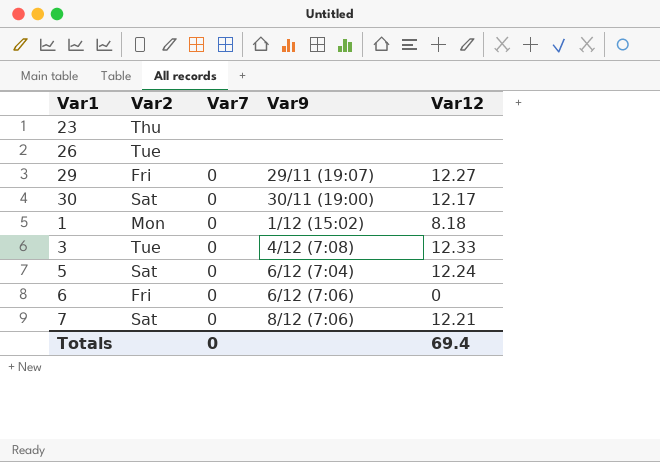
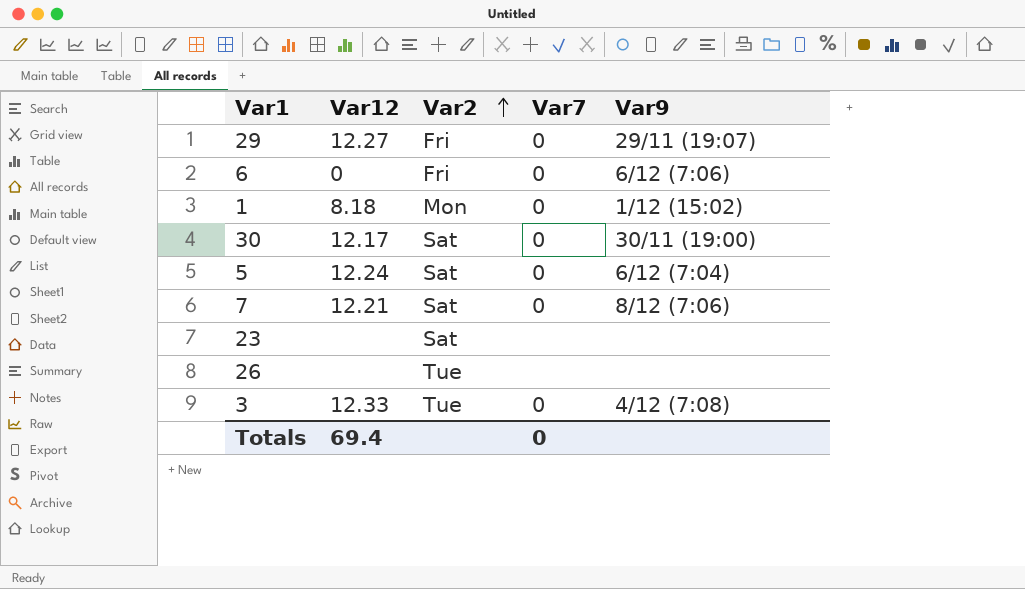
row order: none -> Var2 ascending
column Var12 | position: 5 -> 2
23 | Var2: Thu -> Sat

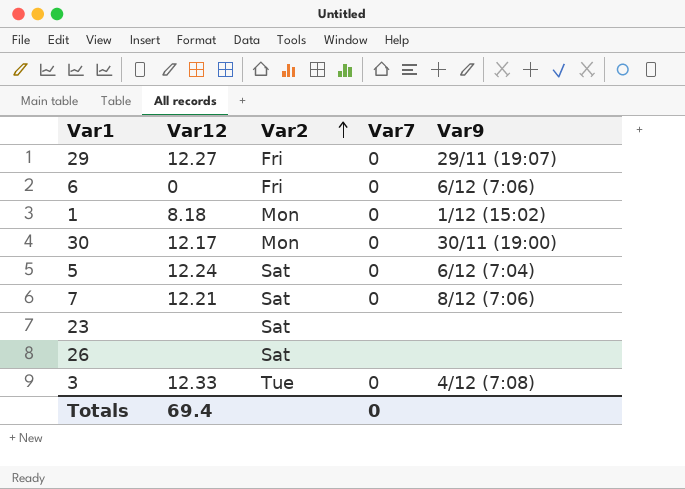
30 | Var2: Sat -> Mon
26 | Var2: Tue -> Sat

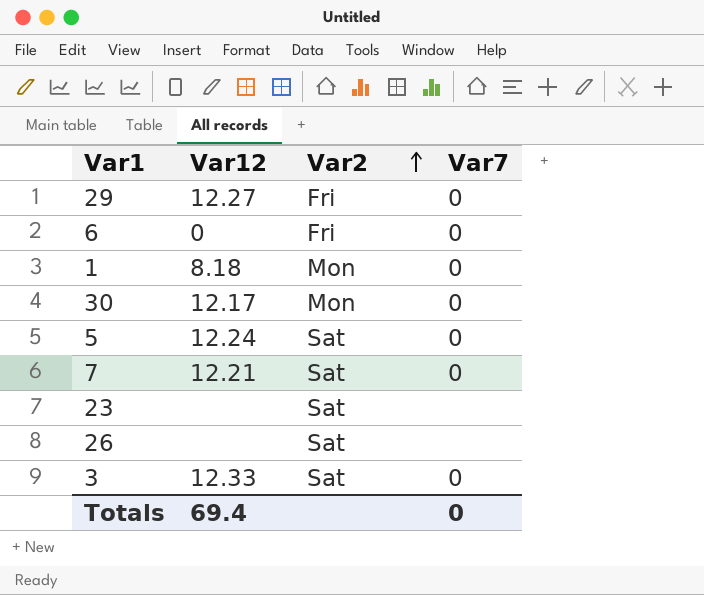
column Var9 | position: 5 -> none
3 | Var2: Tue -> Sat

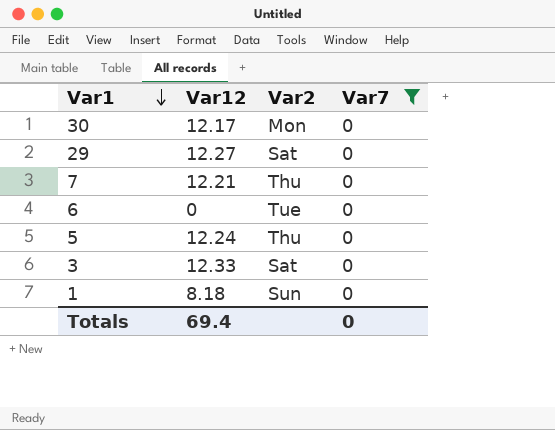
filter: none -> Var7 = 0
row order: Var2 ascending -> Var1 descending
29 | Var2: Fri -> Sat
7 | Var2: Sat -> Thu
6 | Var2: Fri -> Tue
5 | Var2: Sat -> Thu
1 | Var2: Mon -> Sun

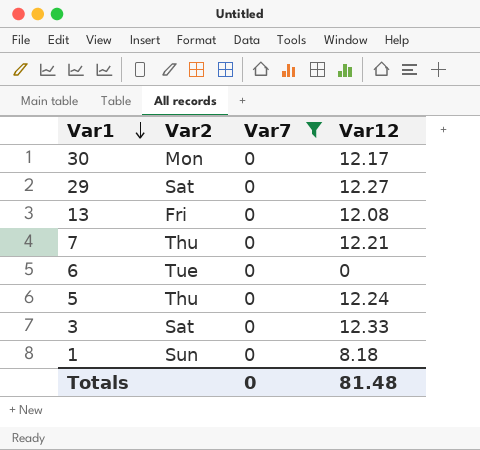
column Var12 | position: 2 -> 4
row 13: none -> Fri | 0 | 12.08
Totals | Var12: 69.4 -> 81.48

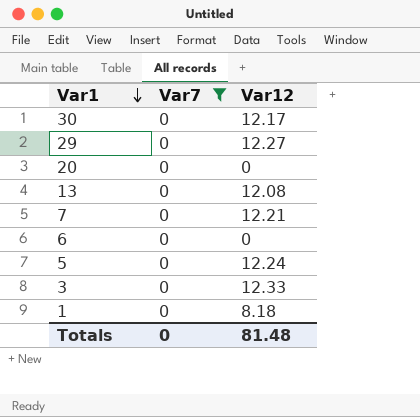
column Var2 | position: 2 -> none
row 20: none -> 0 | 0

